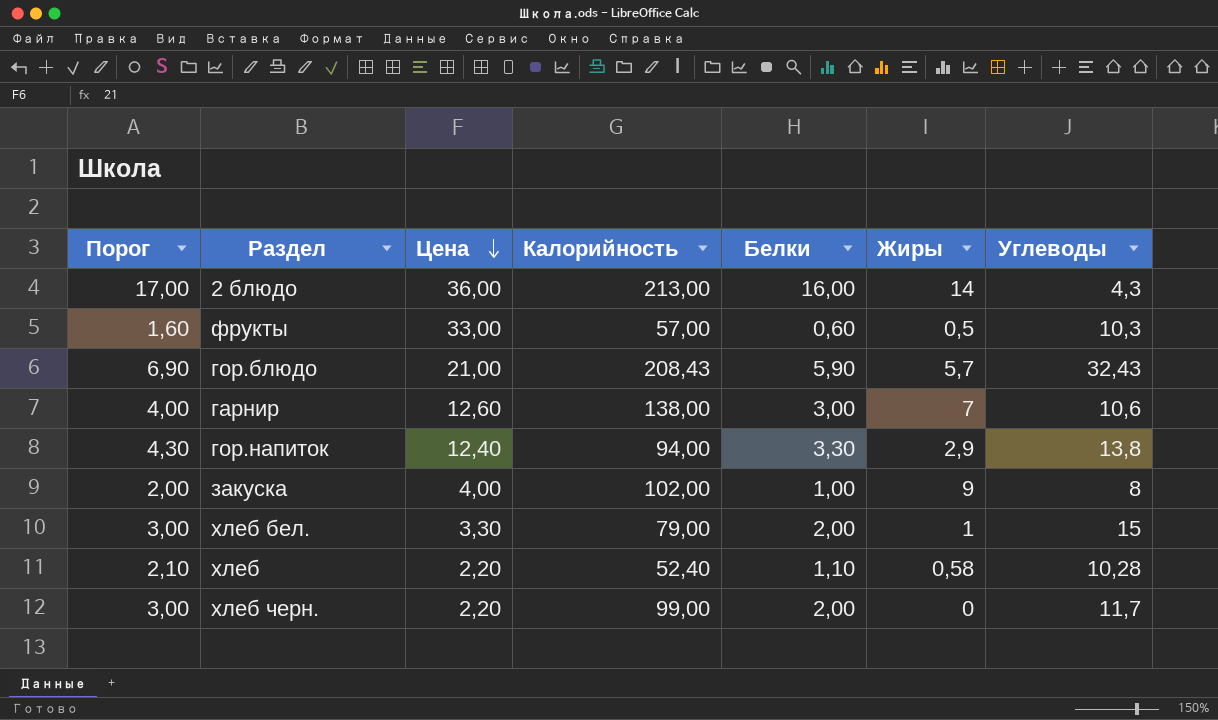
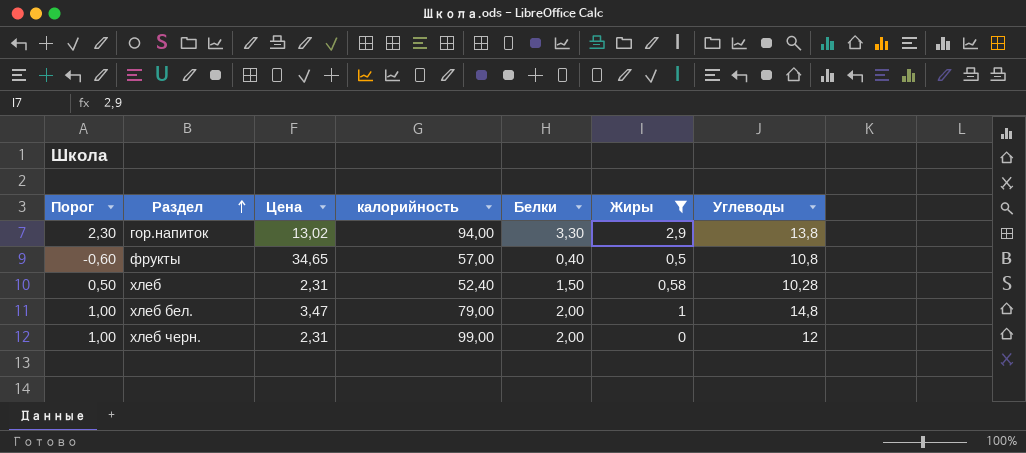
filter: none -> Жиры <= 2,9
row order: Цена descending -> Раздел ascending
column Порог | formula: [Белки] + 1 -> [Белки] - 1
column name: Калорийность -> калорийность
гор.напиток | Цена: 12,40 -> 13,02
фрукты | Цена: 33,00 -> 34,65
фрукты | Белки: 0,60 -> 0,40
фрукты | Углеводы: 10,3 -> 10,8
хлеб | Цена: 2,20 -> 2,31
хлеб | Белки: 1,10 -> 1,50
хлеб бел. | Цена: 3,30 -> 3,47
хлеб бел. | Углеводы: 15 -> 14,8
хлеб черн. | Цена: 2,20 -> 2,31
хлеб черн. | Углеводы: 11,7 -> 12

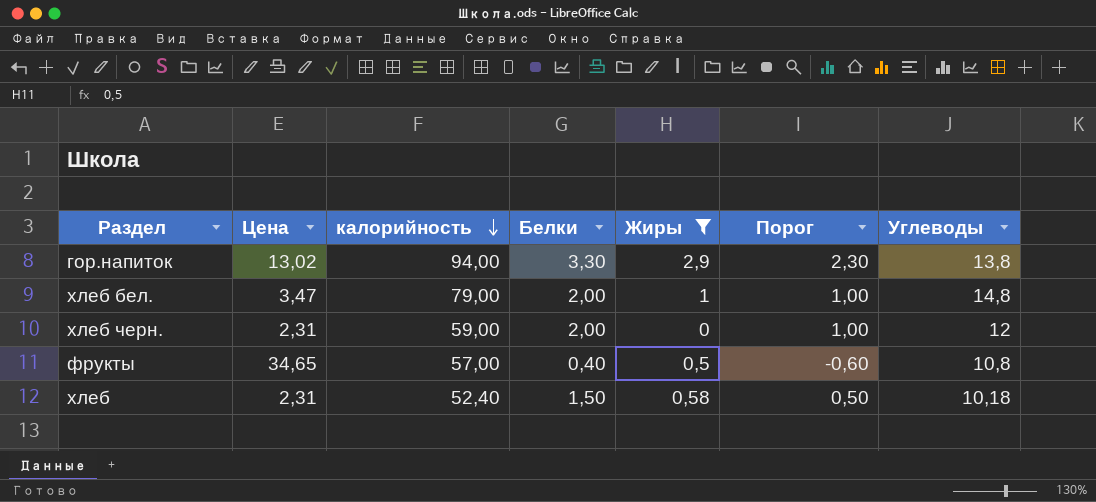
row order: Раздел ascending -> калорийность descending
column Порог | position: 1 -> 6
хлеб черн. | калорийность: 99,00 -> 59,00
хлеб | Углеводы: 10,28 -> 10,18

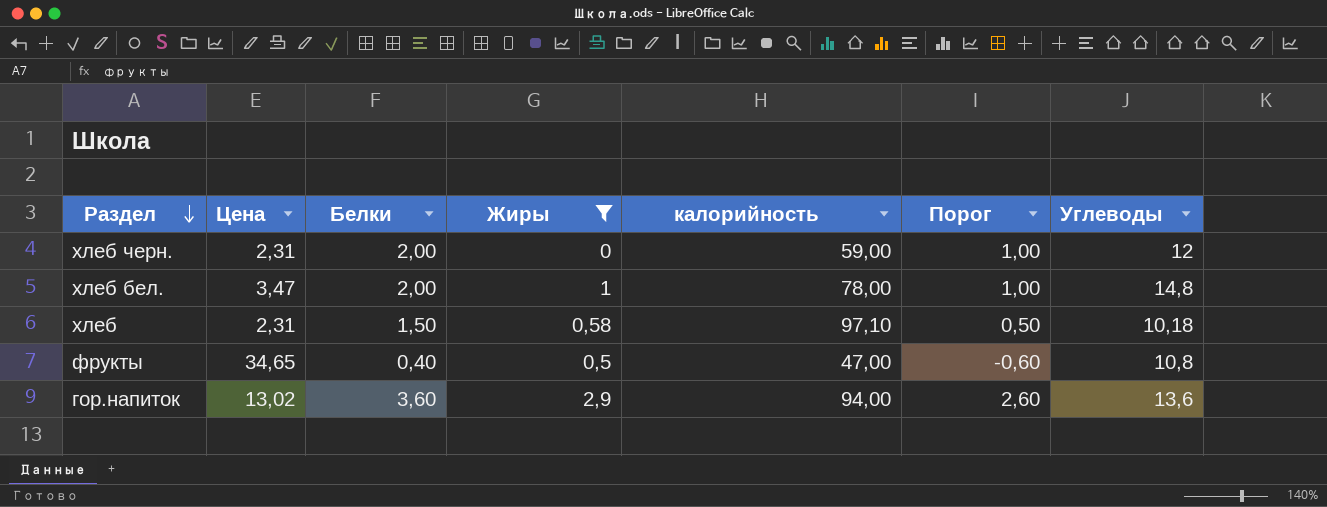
row order: калорийность descending -> Раздел descending
column калорийность | position: 3 -> 5
хлеб бел. | калорийность: 79,00 -> 78,00
хлеб | калорийность: 52,40 -> 97,10
фрукты | калорийность: 57,00 -> 47,00
гор.напиток | Белки: 3,30 -> 3,60
гор.напиток | Порог: 2,30 -> 2,60
гор.напиток | Углеводы: 13,8 -> 13,6

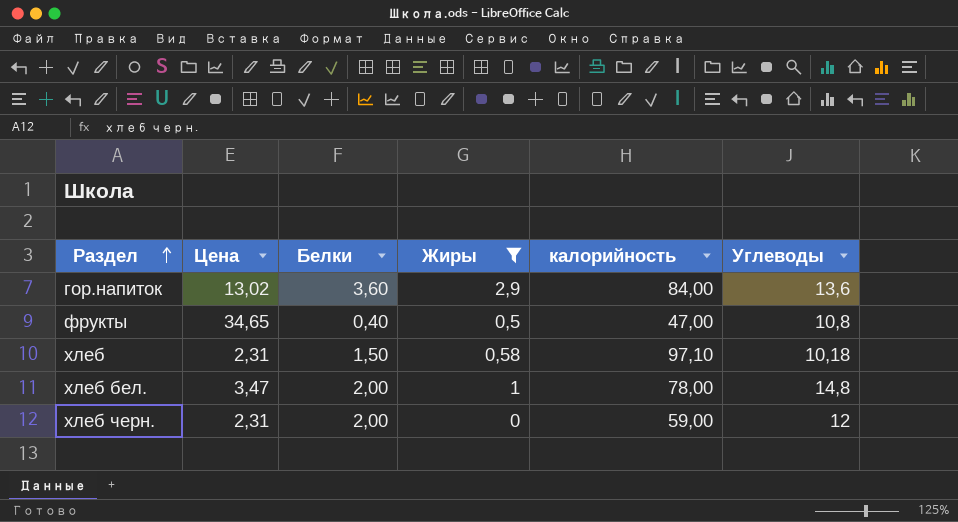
row order: Раздел descending -> Раздел ascending
column Порог | formula: [Белки] - 1 -> none
гор.напиток | калорийность: 94,00 -> 84,00

